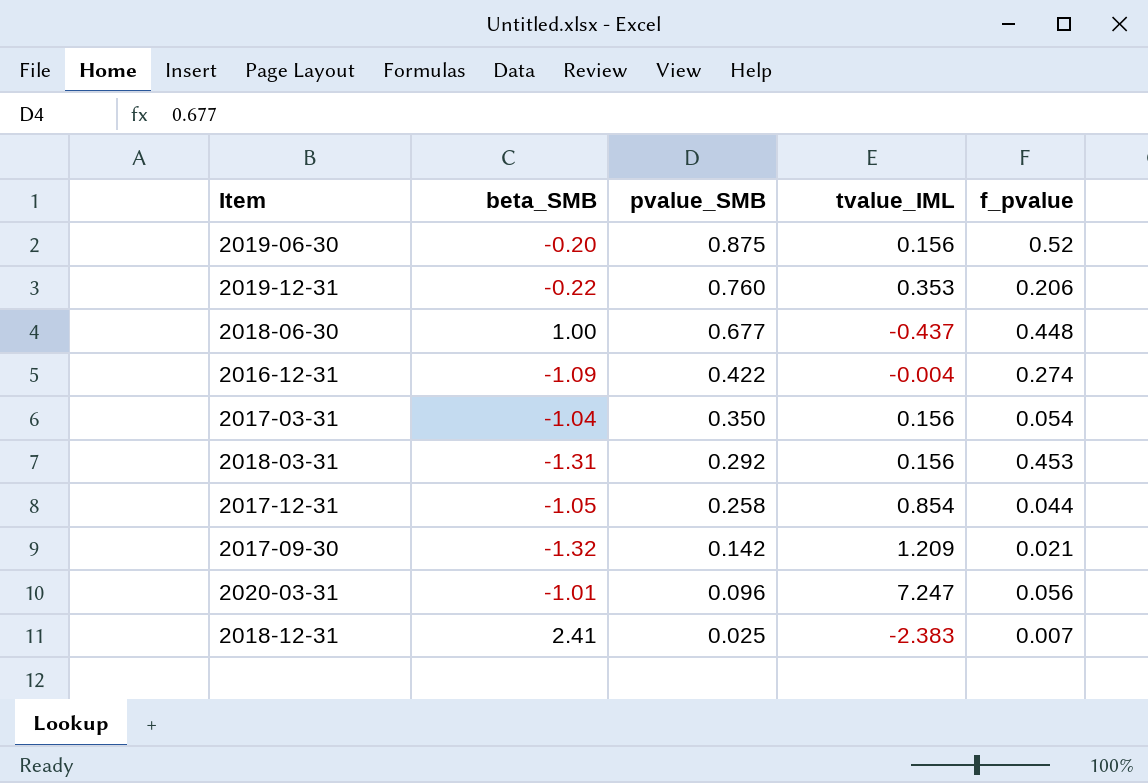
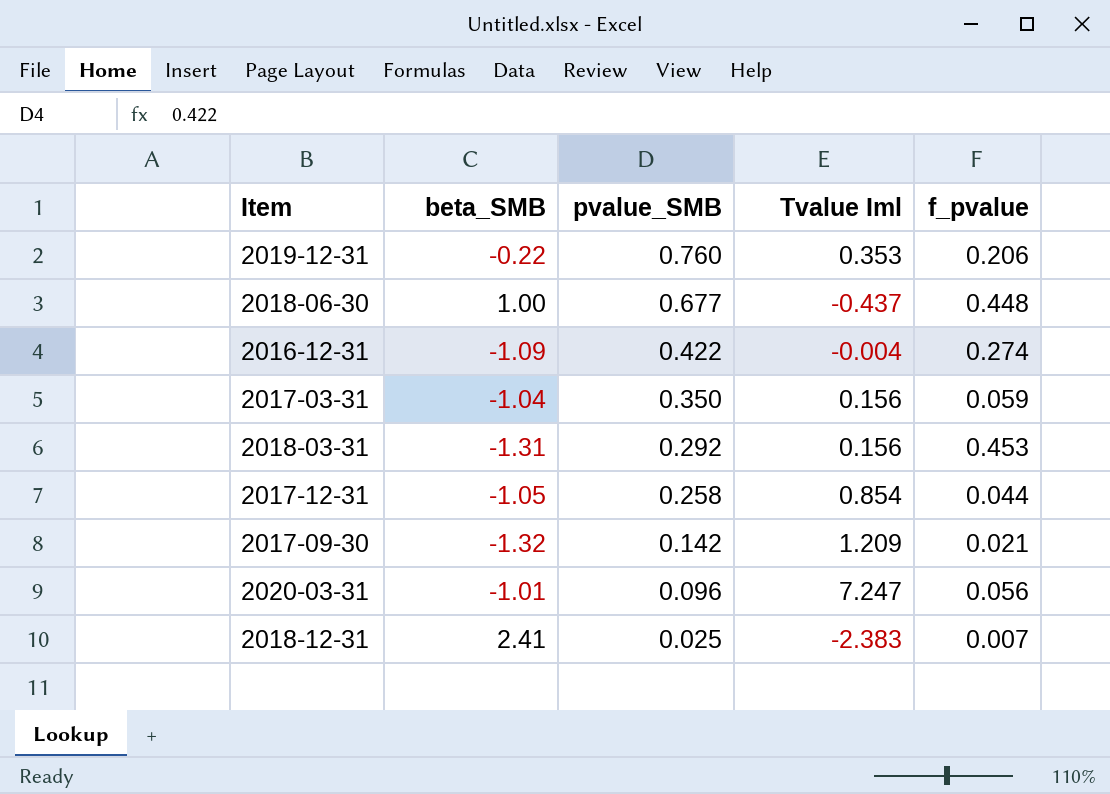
column name: tvalue_IML -> Tvalue Iml
row 2019-06-30: -0.20 | 0.875 | 0.156 | 0.52 -> none
2017-03-31 | f_pvalue: 0.054 -> 0.059

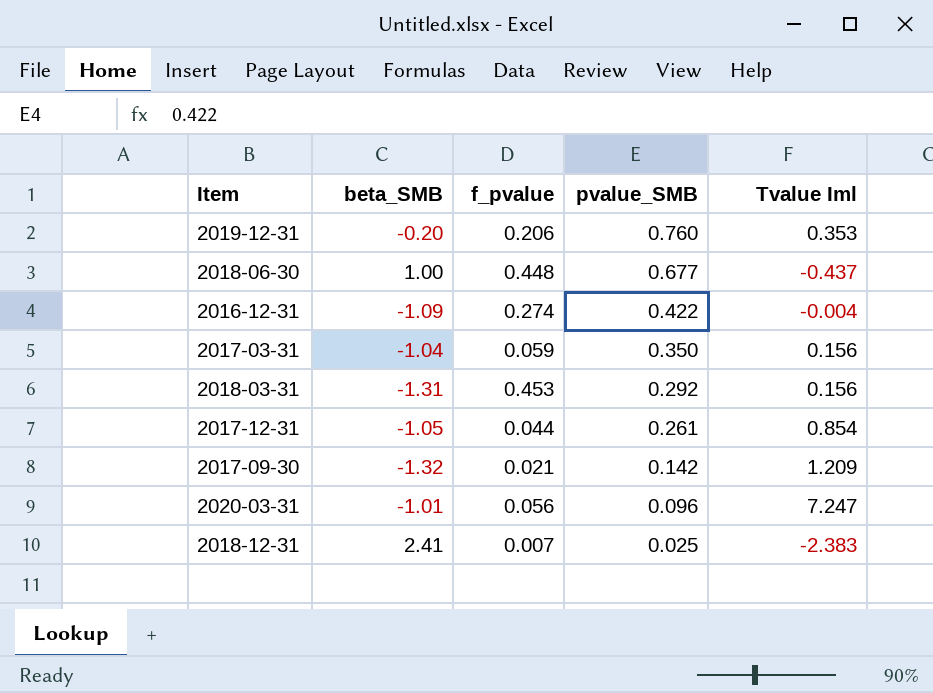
column f_pvalue | position: 5 -> 3
2019-12-31 | beta_SMB: -0.22 -> -0.20
2017-12-31 | pvalue_SMB: 0.258 -> 0.261

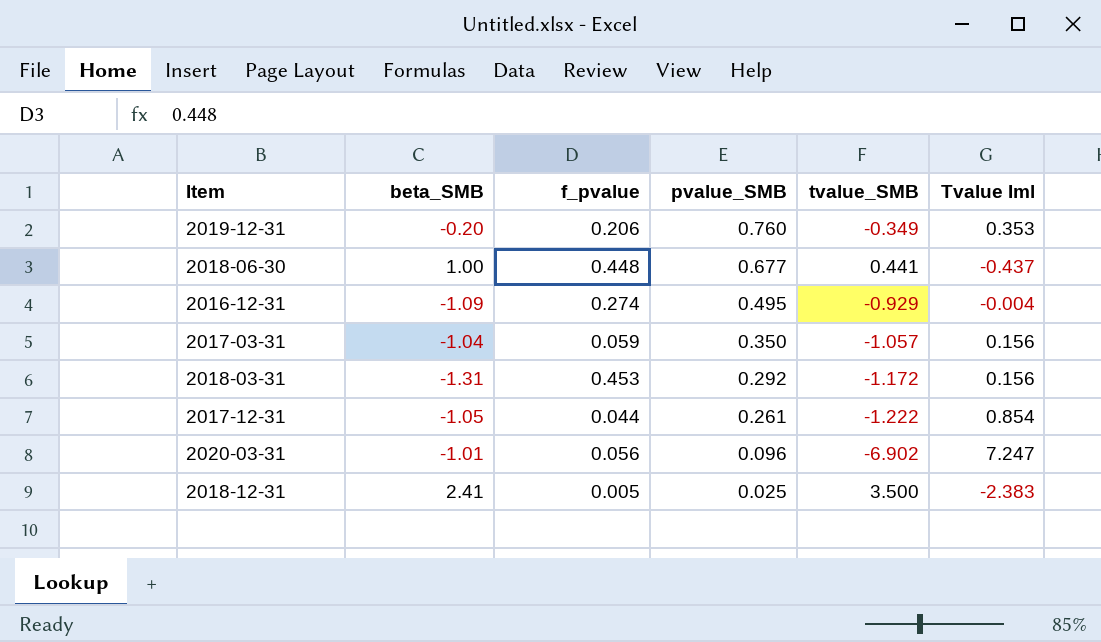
column tvalue_SMB | position: none -> 5
row 2017-09-30: -1.32 | 0.021 | 0.142 | 1.209 -> none
2016-12-31 | pvalue_SMB: 0.422 -> 0.495
2018-12-31 | f_pvalue: 0.007 -> 0.005

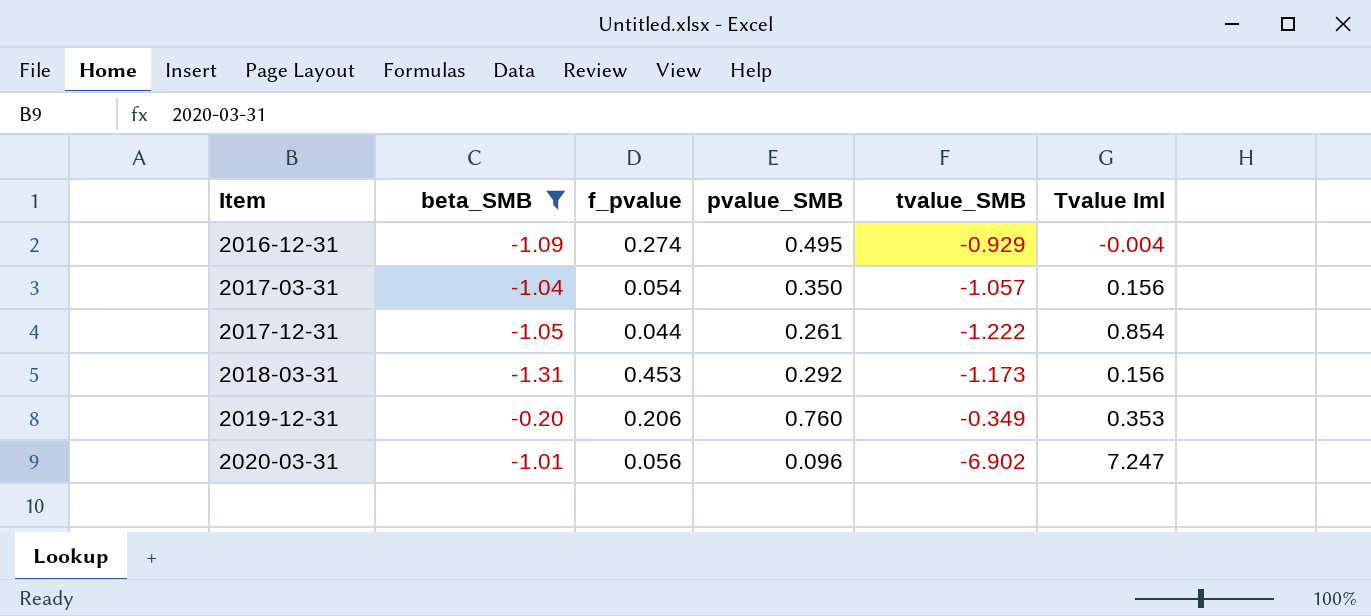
filter: none -> beta_SMB <= -0.20
row order: pvalue_SMB descending -> Item ascending
2017-03-31 | f_pvalue: 0.059 -> 0.054
2018-03-31 | tvalue_SMB: -1.172 -> -1.173

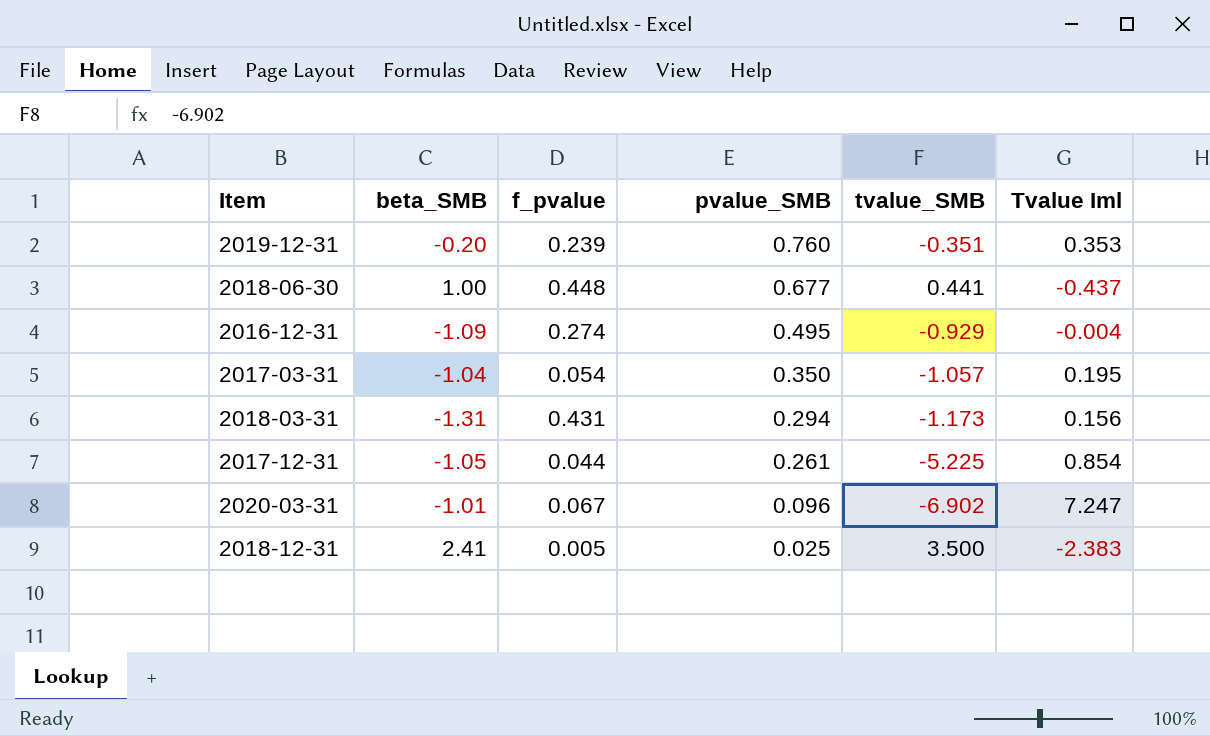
filter: beta_SMB <= -0.20 -> none
row order: Item ascending -> pvalue_SMB descending
2019-12-31 | f_pvalue: 0.206 -> 0.239
2019-12-31 | tvalue_SMB: -0.349 -> -0.351
2017-03-31 | Tvalue Iml: 0.156 -> 0.195
2018-03-31 | f_pvalue: 0.453 -> 0.431
2018-03-31 | pvalue_SMB: 0.292 -> 0.294
2017-12-31 | tvalue_SMB: -1.222 -> -5.225
2020-03-31 | f_pvalue: 0.056 -> 0.067

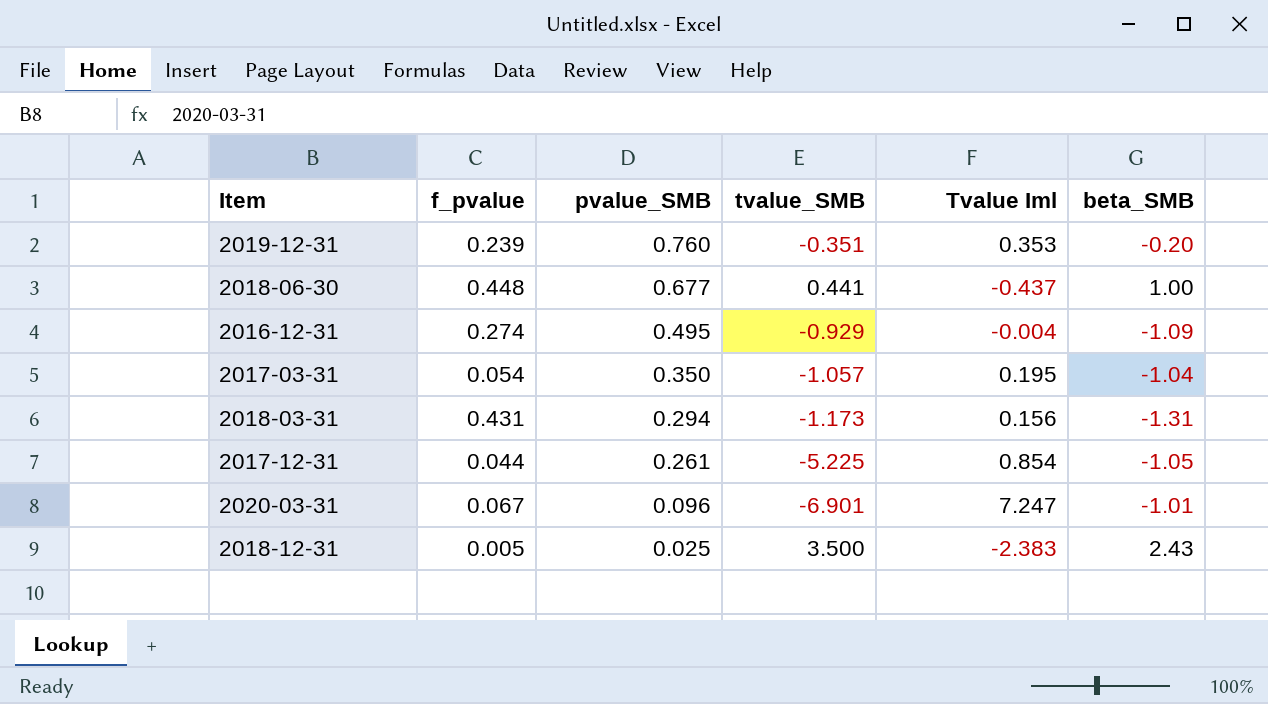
column beta_SMB | position: 2 -> 6
2020-03-31 | tvalue_SMB: -6.902 -> -6.901
2018-12-31 | beta_SMB: 2.41 -> 2.43

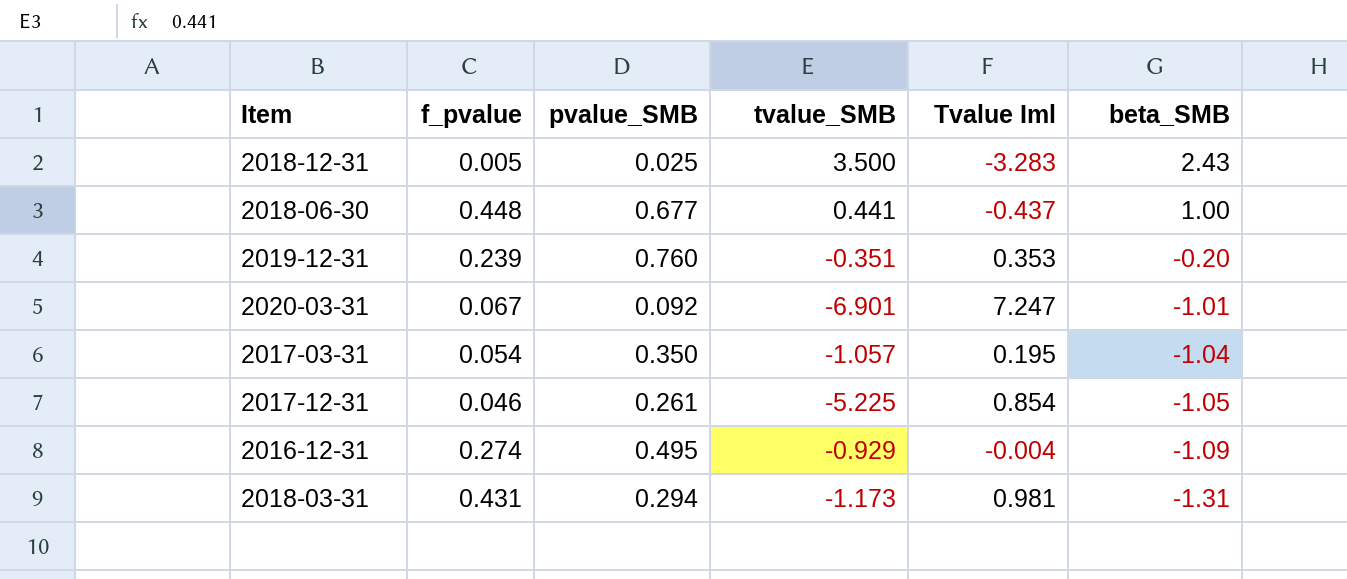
row order: pvalue_SMB descending -> beta_SMB descending
2018-12-31 | Tvalue Iml: -2.383 -> -3.283
2020-03-31 | pvalue_SMB: 0.096 -> 0.092
2017-12-31 | f_pvalue: 0.044 -> 0.046
2018-03-31 | Tvalue Iml: 0.156 -> 0.981

